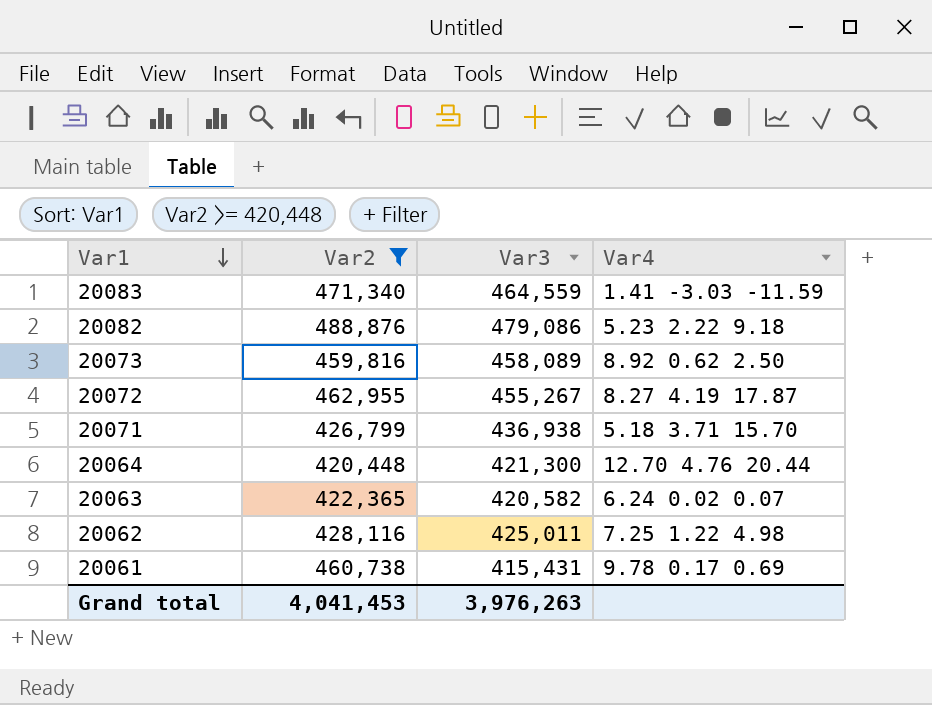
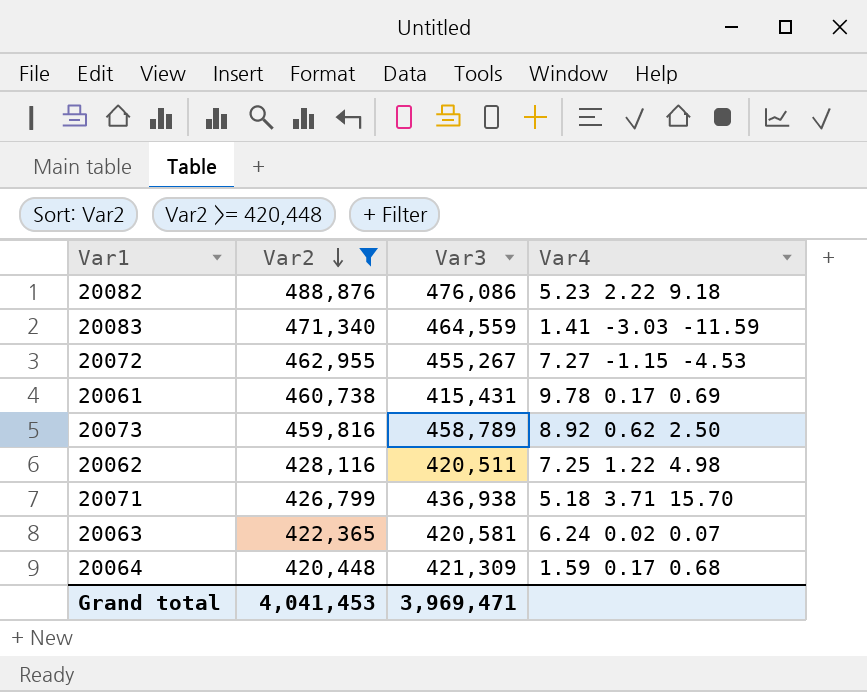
row order: Var1 descending -> Var2 descending
20082 | Var3: 479,086 -> 476,086
20072 | Var4: 8.27 4.19 17.87 -> 7.27 -1.15 -4.53
20073 | Var3: 458,089 -> 458,789
20062 | Var3: 425,011 -> 420,511
20063 | Var3: 420,582 -> 420,581
20064 | Var3: 421,300 -> 421,309
20064 | Var4: 12.70 4.76 20.44 -> 1.59 0.17 0.68
Grand total | Var3: 3,976,263 -> 3,969,471

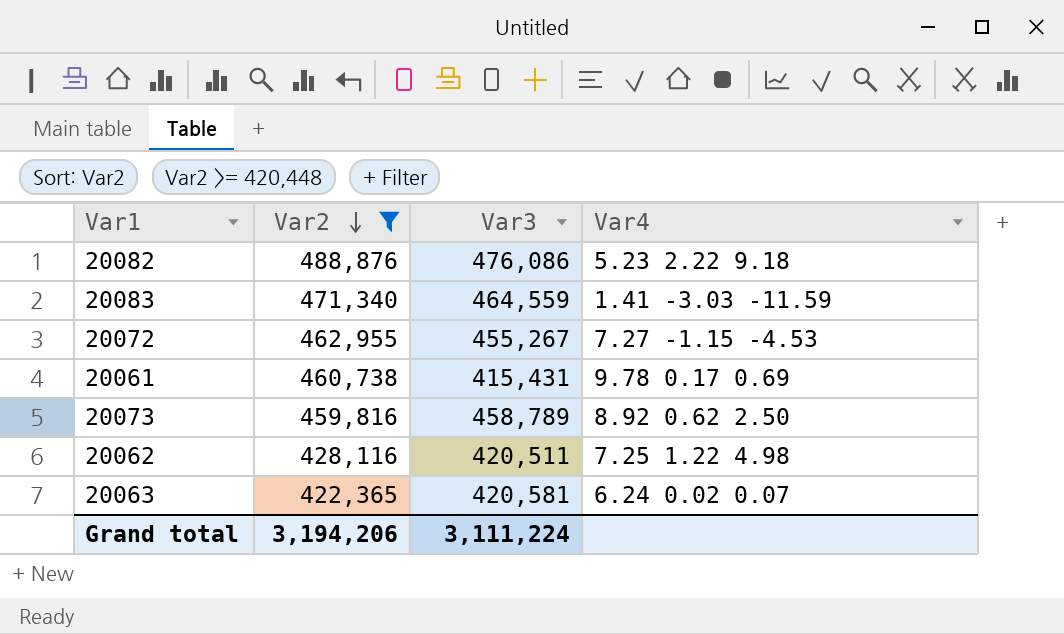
row 20071: 426,799 | 436,938 | 5.18 3.71 15.70 -> none
row 20064: 420,448 | 421,309 | 1.59 0.17 0.68 -> none
Grand total | Var2: 4,041,453 -> 3,194,206
Grand total | Var3: 3,969,471 -> 3,111,224

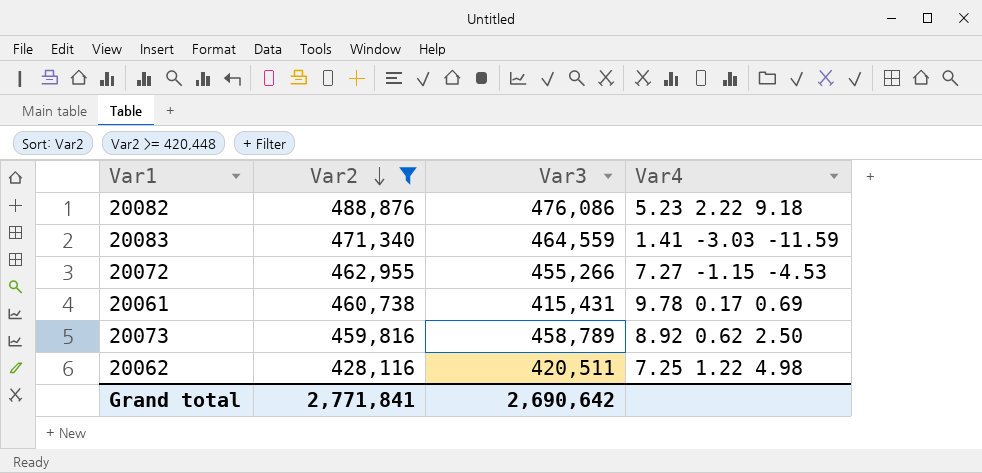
row 20063: 422,365 | 420,581 | 6.24 0.02 0.07 -> none
20072 | Var3: 455,267 -> 455,266
Grand total | Var2: 3,194,206 -> 2,771,841
Grand total | Var3: 3,111,224 -> 2,690,642

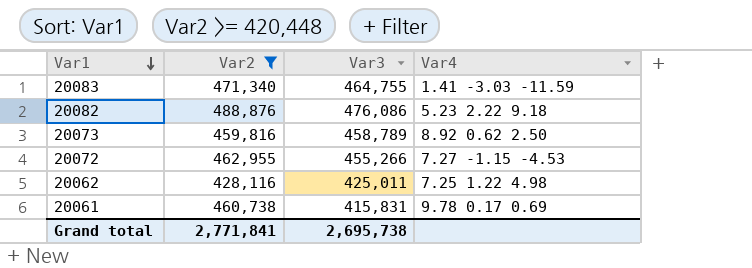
row order: Var2 descending -> Var1 descending
20083 | Var3: 464,559 -> 464,755
20062 | Var3: 420,511 -> 425,011
20061 | Var3: 415,431 -> 415,831
Grand total | Var3: 2,690,642 -> 2,695,738

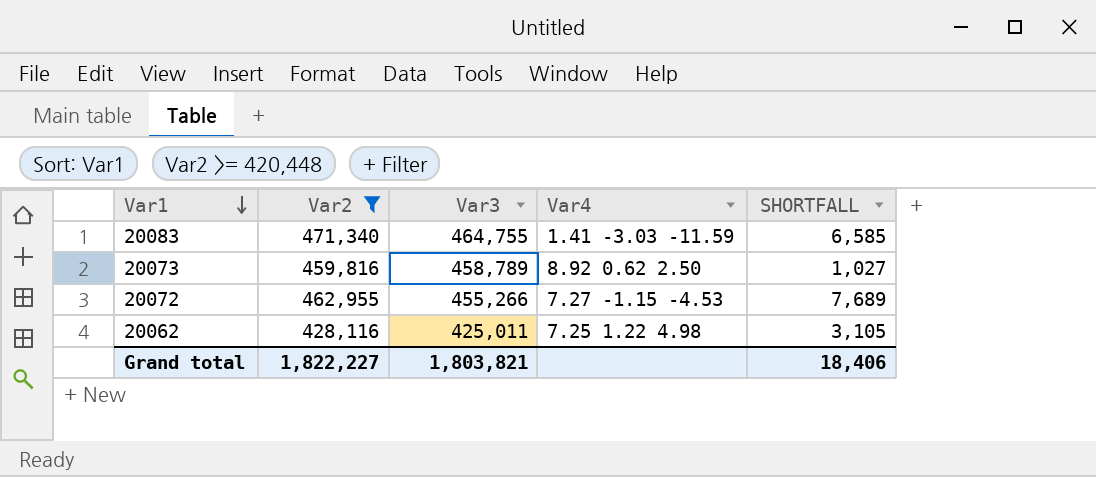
column SHORTFALL | formula: none -> [Var2] - [Var3]
row 20082: 488,876 | 476,086 | 5.23 2.22 9.18 -> none
row 20061: 460,738 | 415,831 | 9.78 0.17 0.69 -> none
Grand total | Var2: 2,771,841 -> 1,822,227
Grand total | Var3: 2,695,738 -> 1,803,821

